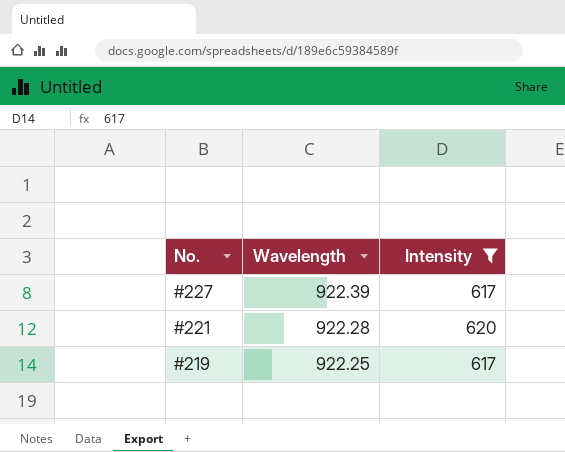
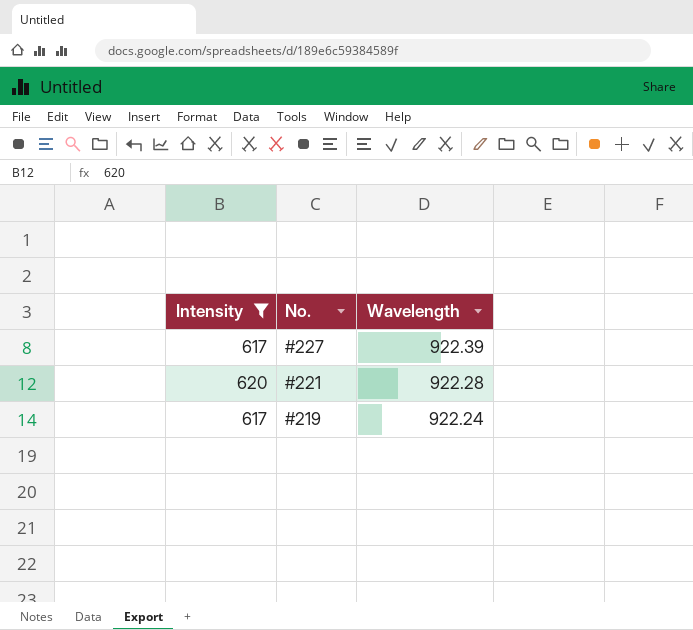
column Intensity | position: 3 -> 1
#219 | Wavelength: 922.25 -> 922.24

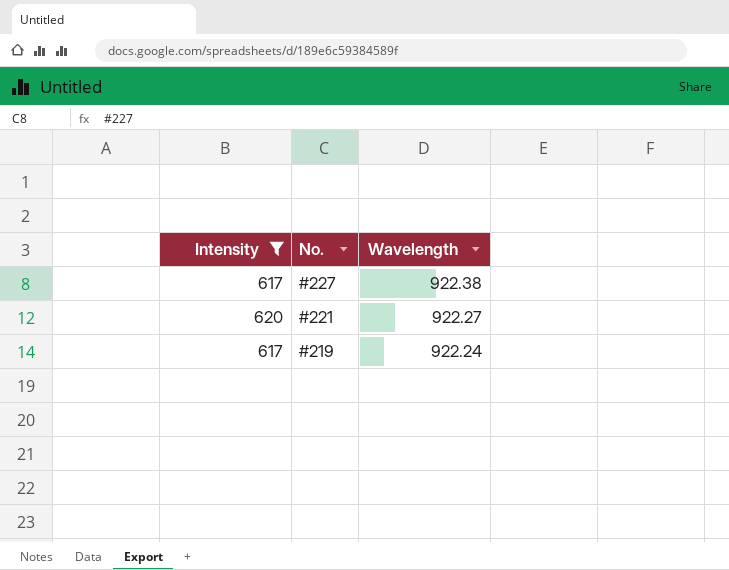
#227 | Wavelength: 922.39 -> 922.38
#221 | Wavelength: 922.28 -> 922.27

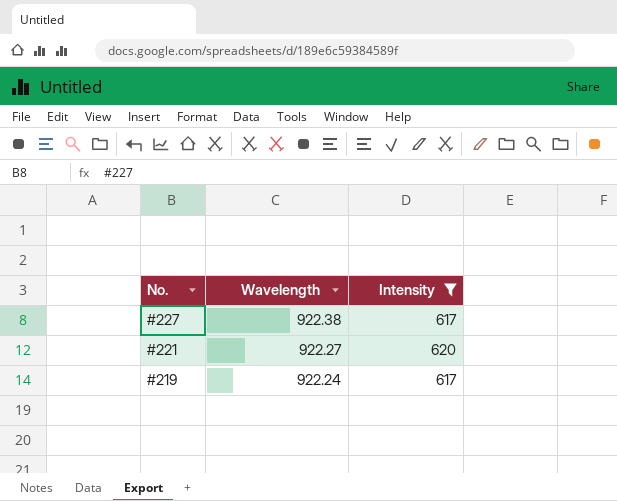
column Intensity | position: 1 -> 3

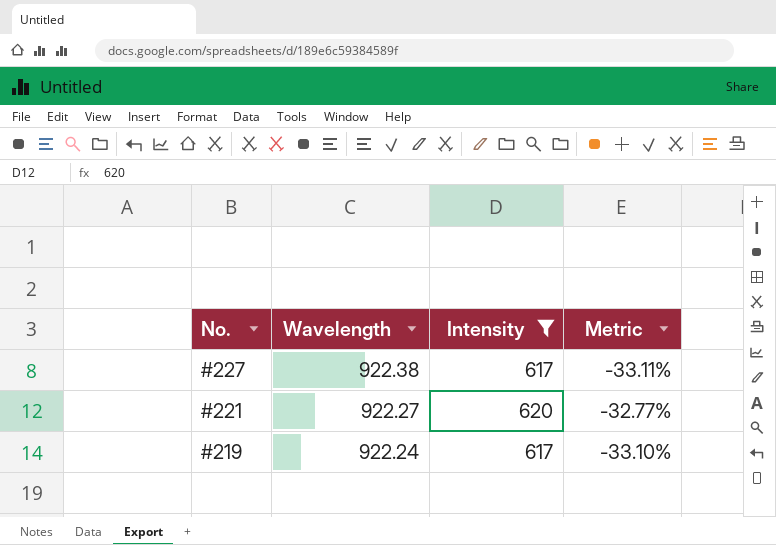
column Metric | formula: none -> ([Intensity] - [Wavelength]) / [Wavelength]

